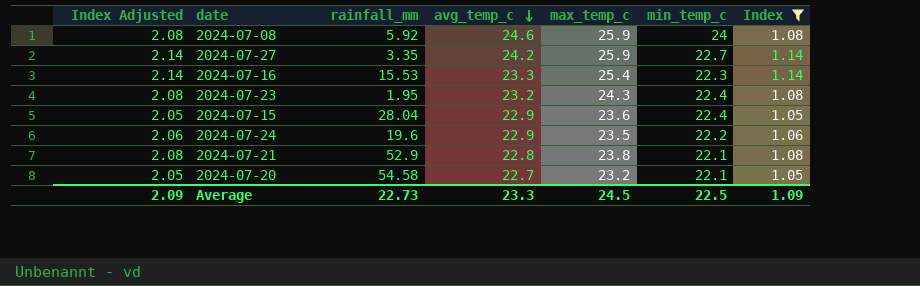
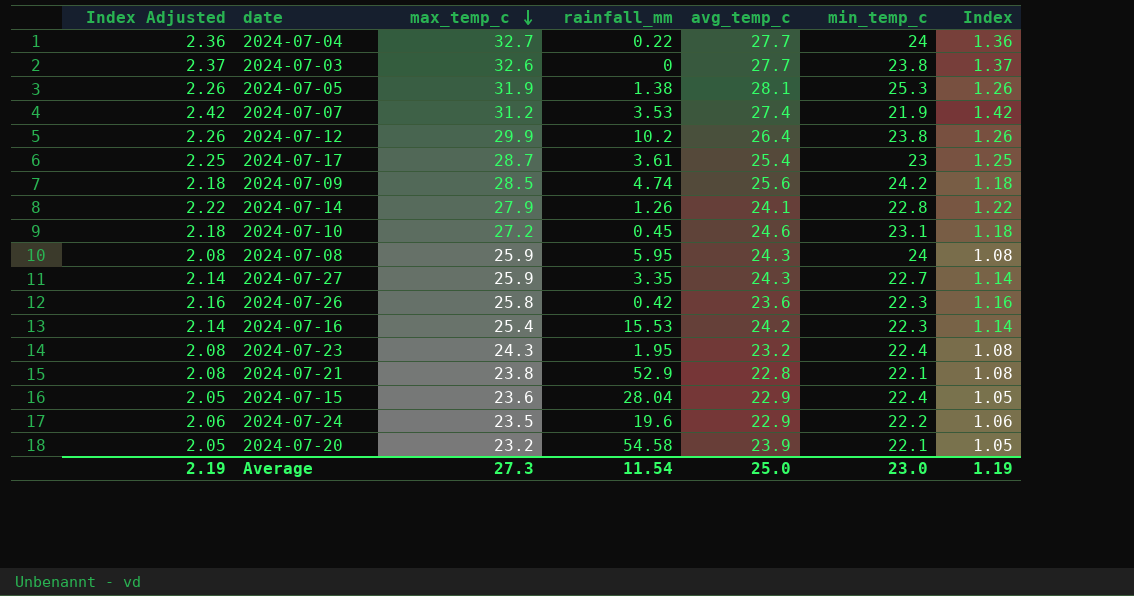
filter: Index <= 1.14 -> none
row order: avg_temp_c descending -> max_temp_c descending
column max_temp_c | position: 5 -> 3
2024-07-08 | rainfall_mm: 5.92 -> 5.95
2024-07-08 | avg_temp_c: 24.6 -> 24.3
2024-07-27 | avg_temp_c: 24.2 -> 24.3
2024-07-16 | avg_temp_c: 23.3 -> 24.2
2024-07-20 | avg_temp_c: 22.7 -> 23.9
Average | Index Adjusted: 2.09 -> 2.19
Average | max_temp_c: 24.5 -> 27.3
Average | rainfall_mm: 22.73 -> 11.54
Average | avg_temp_c: 23.3 -> 25.0
Average | min_temp_c: 22.5 -> 23.0
Average | Index: 1.09 -> 1.19

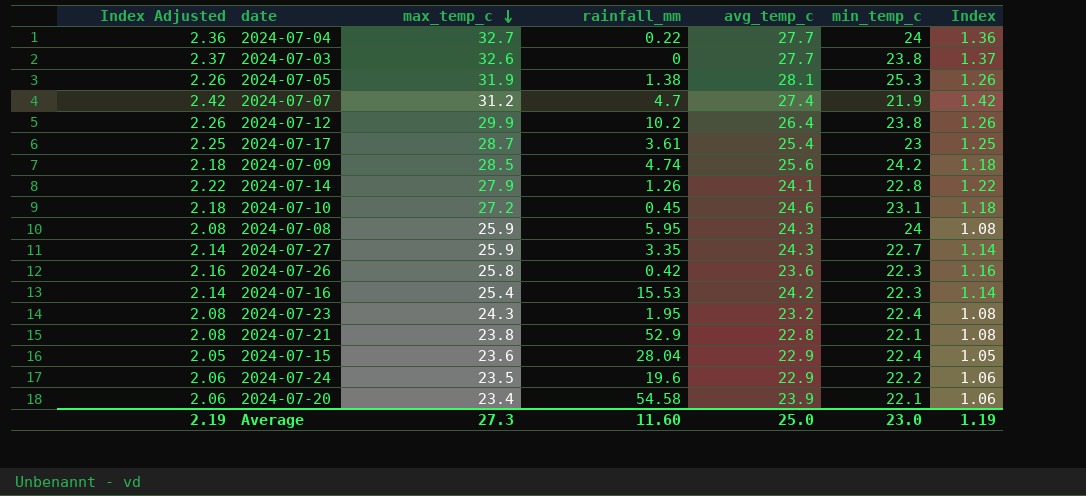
2024-07-07 | rainfall_mm: 3.53 -> 4.7
2024-07-20 | Index Adjusted: 2.05 -> 2.06
2024-07-20 | max_temp_c: 23.2 -> 23.4
2024-07-20 | Index: 1.05 -> 1.06
Average | rainfall_mm: 11.54 -> 11.60

